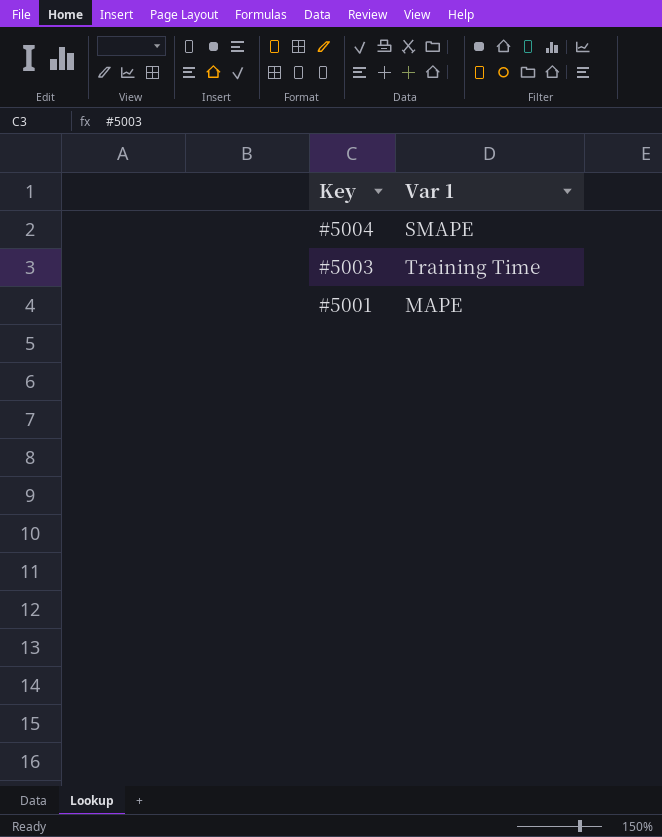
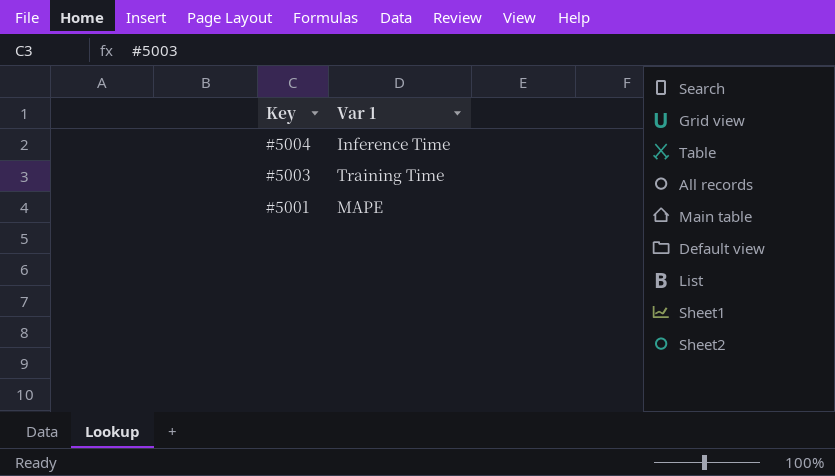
#5004 | Var 1: SMAPE -> Inference Time

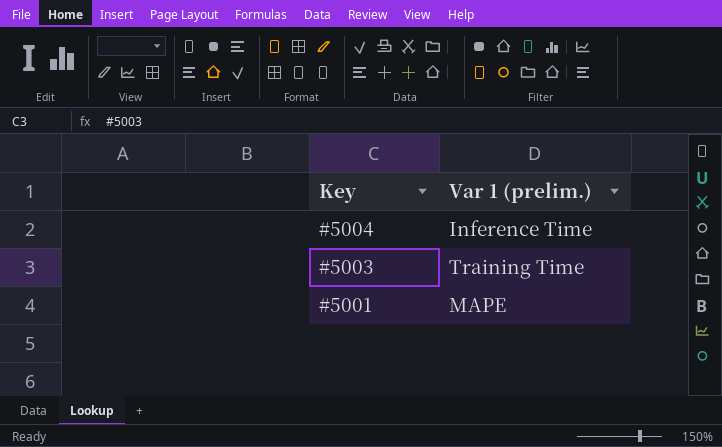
column name: Var 1 -> Var 1 (prelim.)

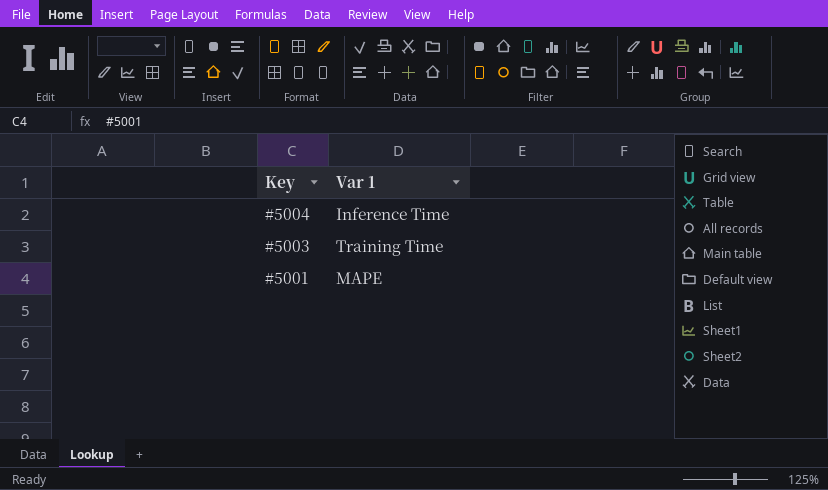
column name: Var 1 (prelim.) -> Var 1

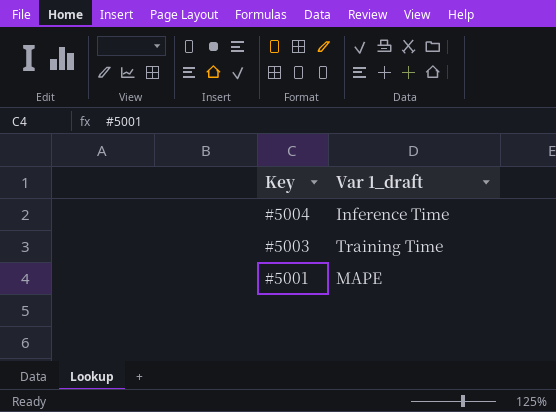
column name: Var 1 -> Var 1_draft

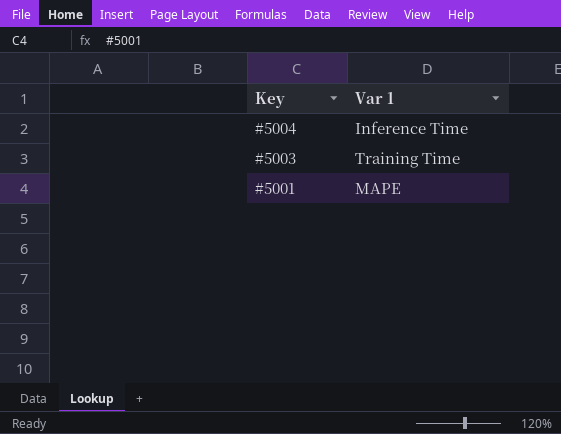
column name: Var 1_draft -> Var 1

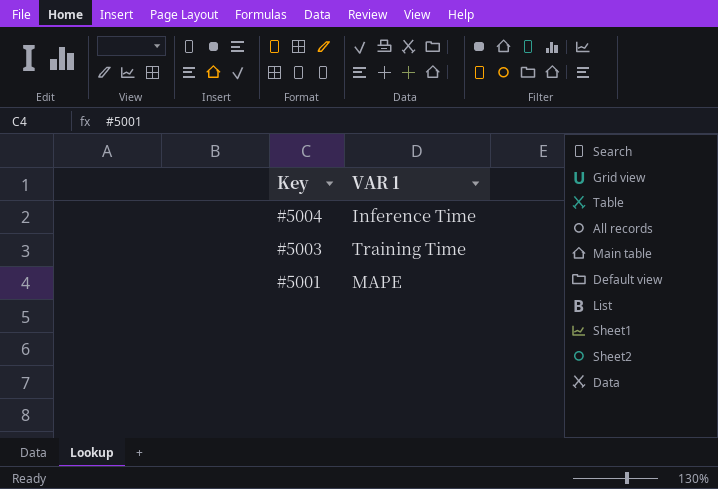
column name: Var 1 -> VAR 1

